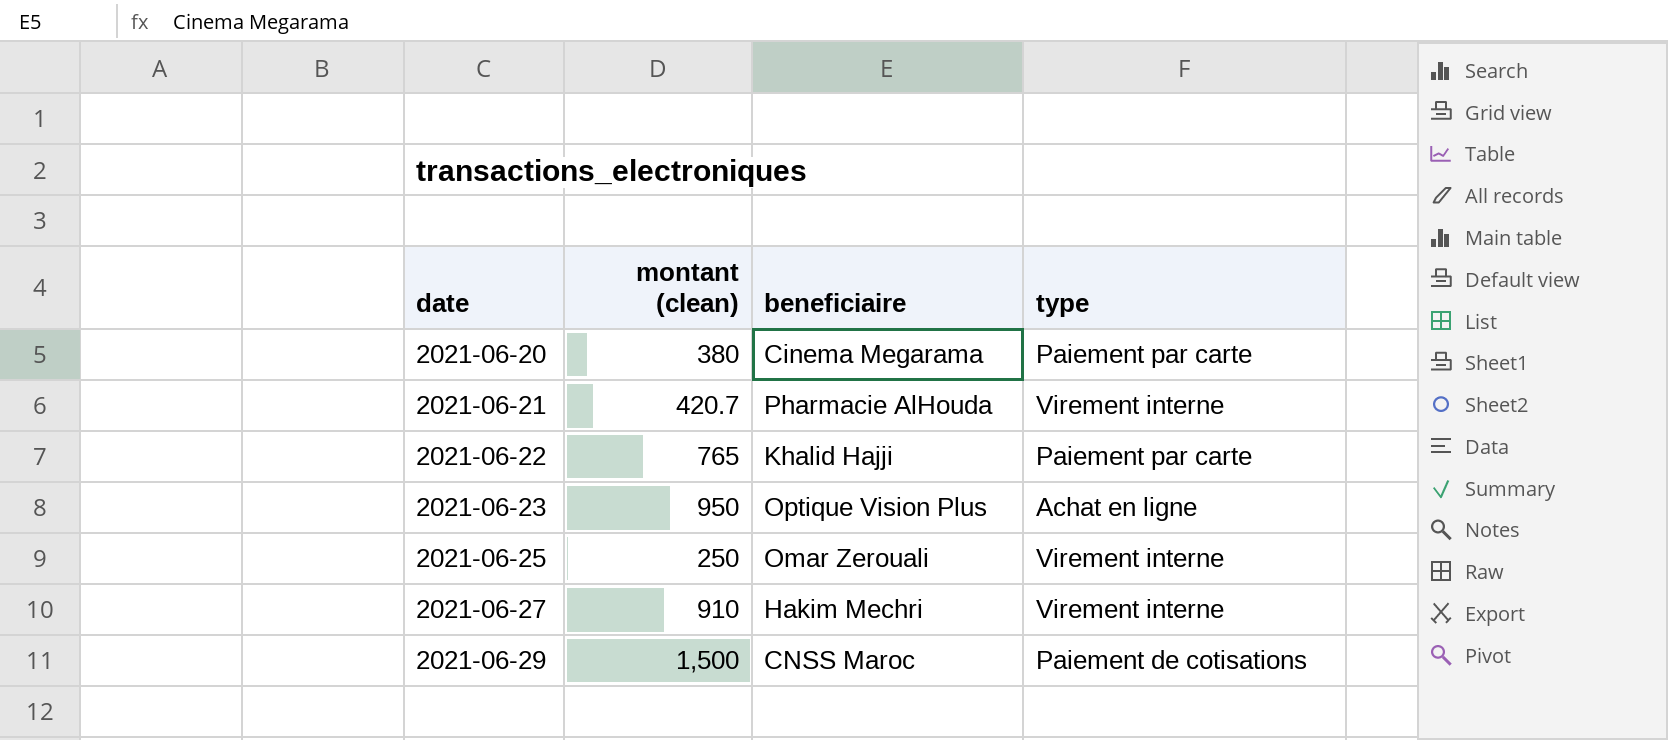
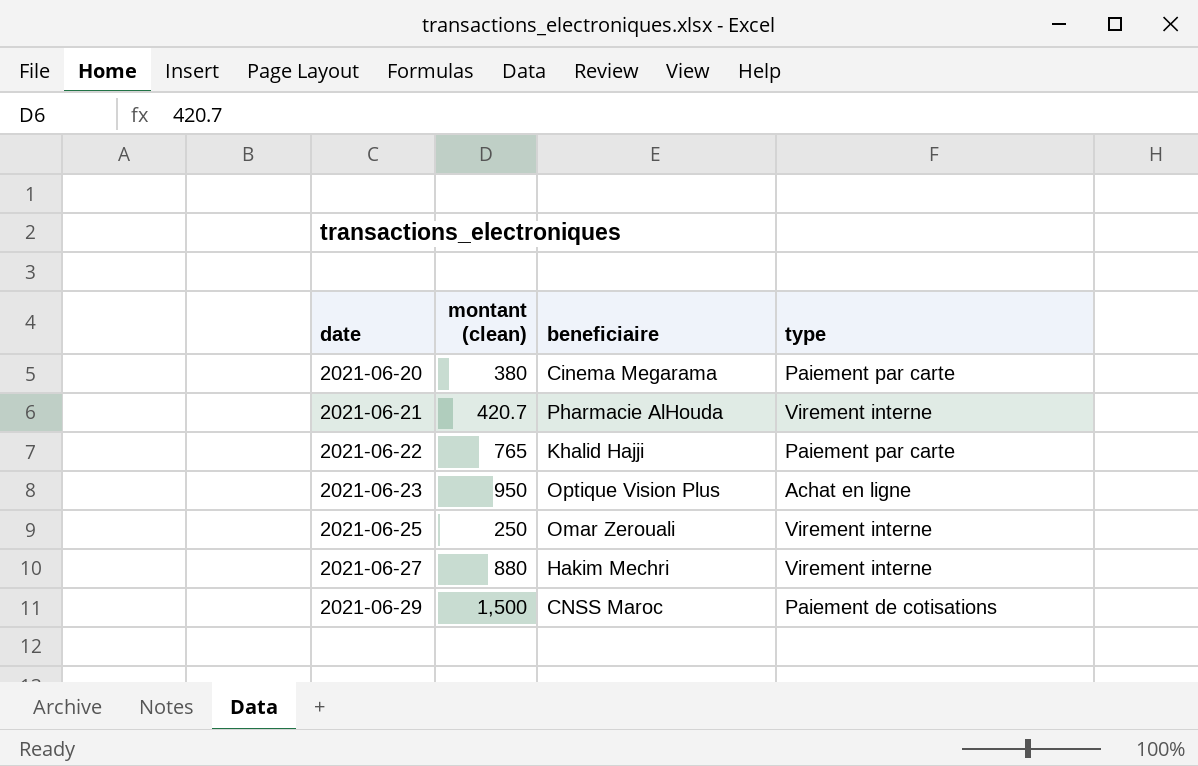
2021-06-27 | montant (clean): 910 -> 880

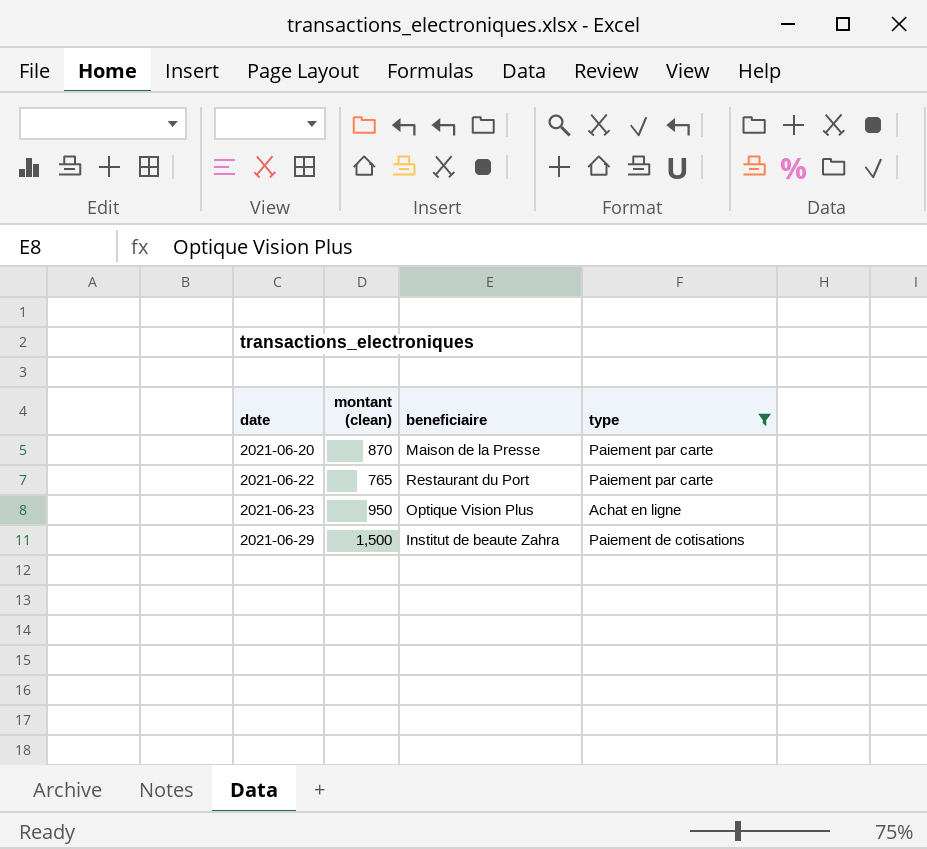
filter: none -> type != Virement interne
2021-06-20 | montant (clean): 380 -> 870
2021-06-20 | beneficiaire: Cinema Megarama -> Maison de la Presse
2021-06-22 | beneficiaire: Khalid Hajji -> Restaurant du Port
2021-06-29 | beneficiaire: CNSS Maroc -> Institut de beaute Zahra

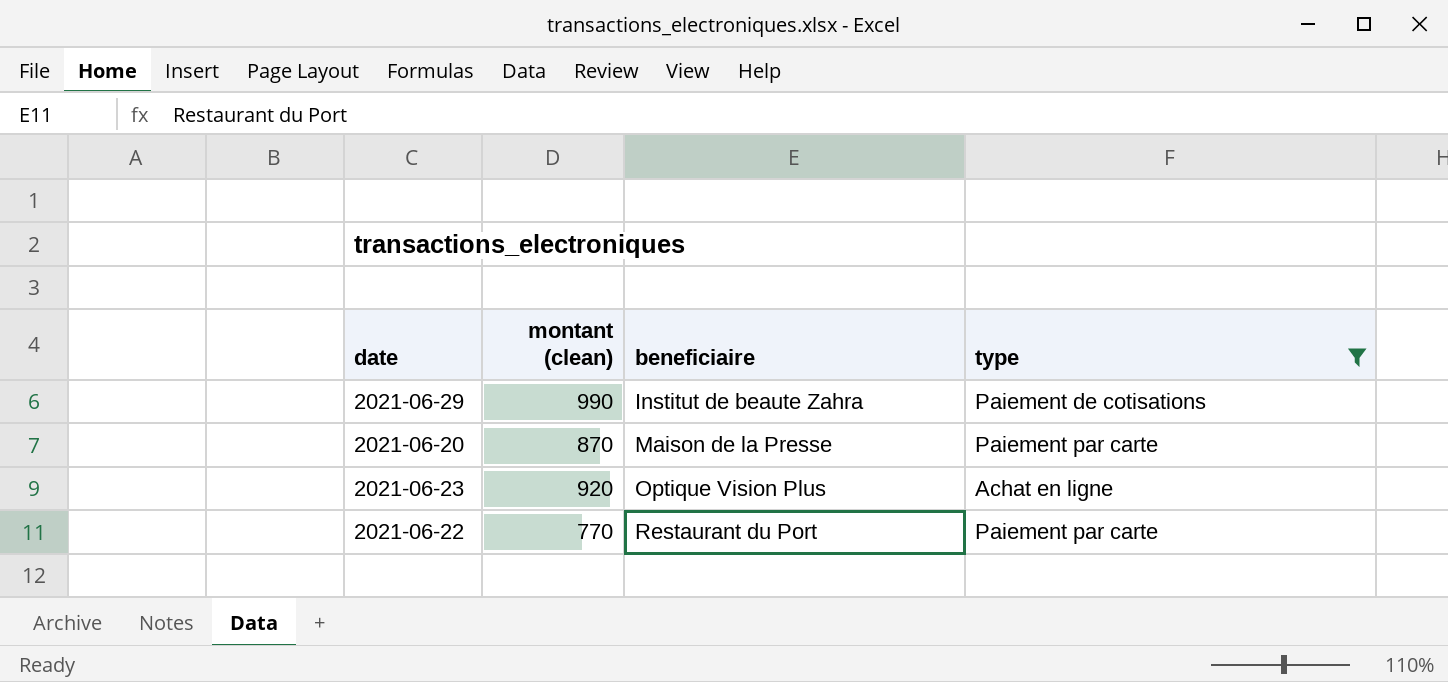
row order: date ascending -> beneficiaire ascending
2021-06-29 | montant (clean): 1,500 -> 990
2021-06-23 | montant (clean): 950 -> 920
2021-06-22 | montant (clean): 765 -> 770

